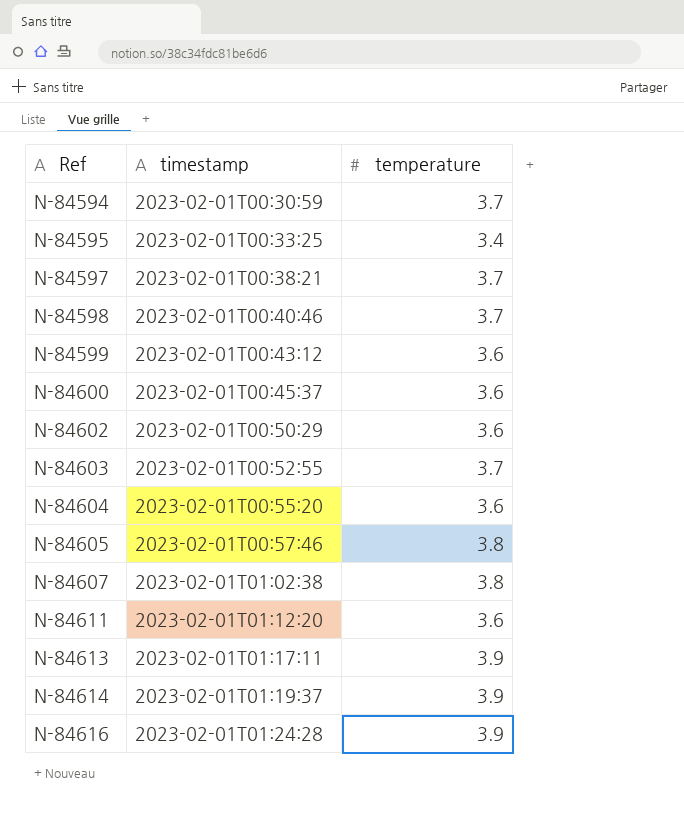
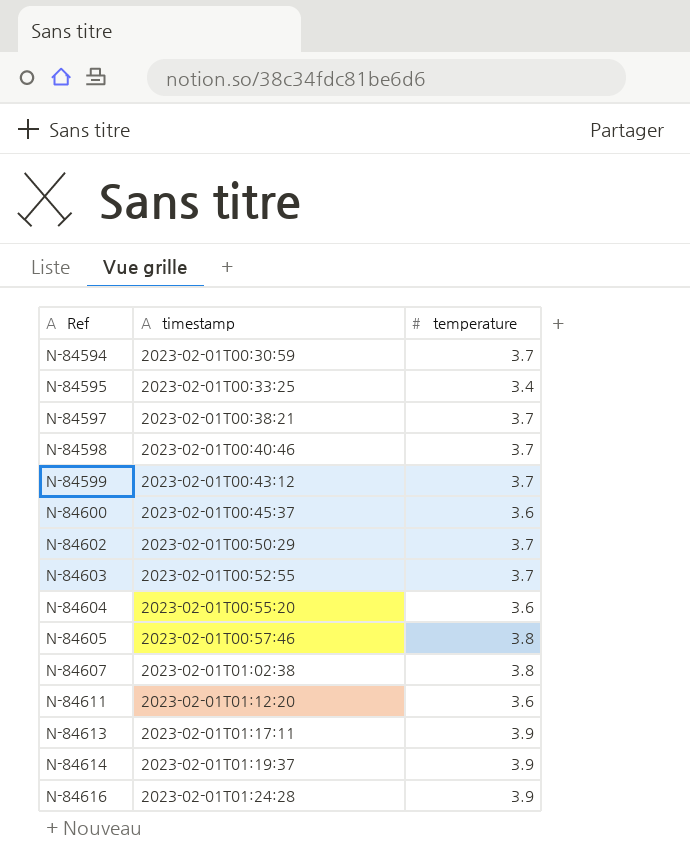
N-84599 | temperature: 3.6 -> 3.7
N-84602 | temperature: 3.6 -> 3.7

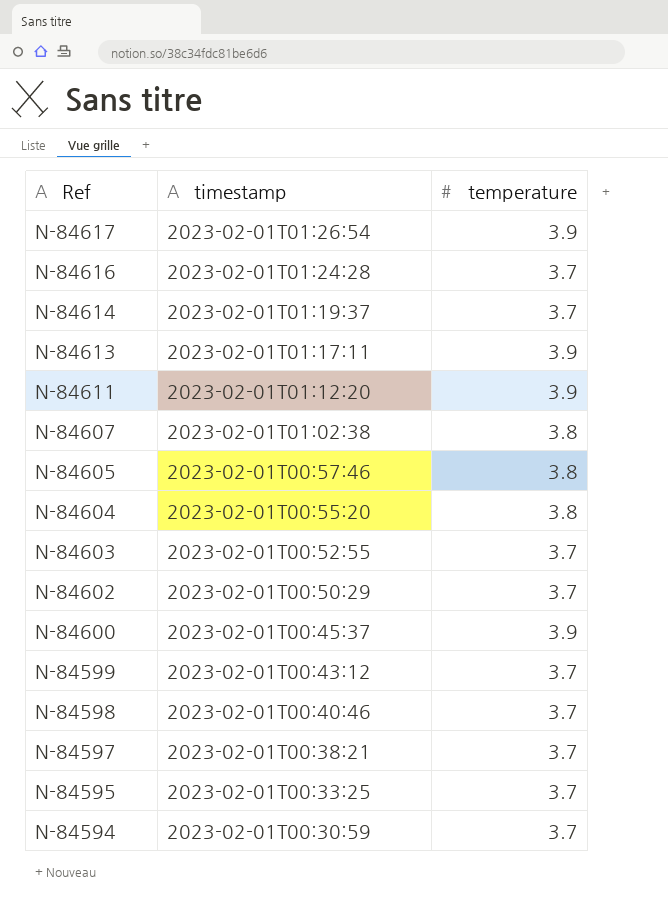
row order: Ref ascending -> Ref descending
row N-84617: none -> 2023-02-01T01:26:54 | 3.9
N-84616 | temperature: 3.9 -> 3.7
N-84614 | temperature: 3.9 -> 3.7
N-84611 | temperature: 3.6 -> 3.9
N-84604 | temperature: 3.6 -> 3.8
N-84600 | temperature: 3.6 -> 3.9
N-84595 | temperature: 3.4 -> 3.7

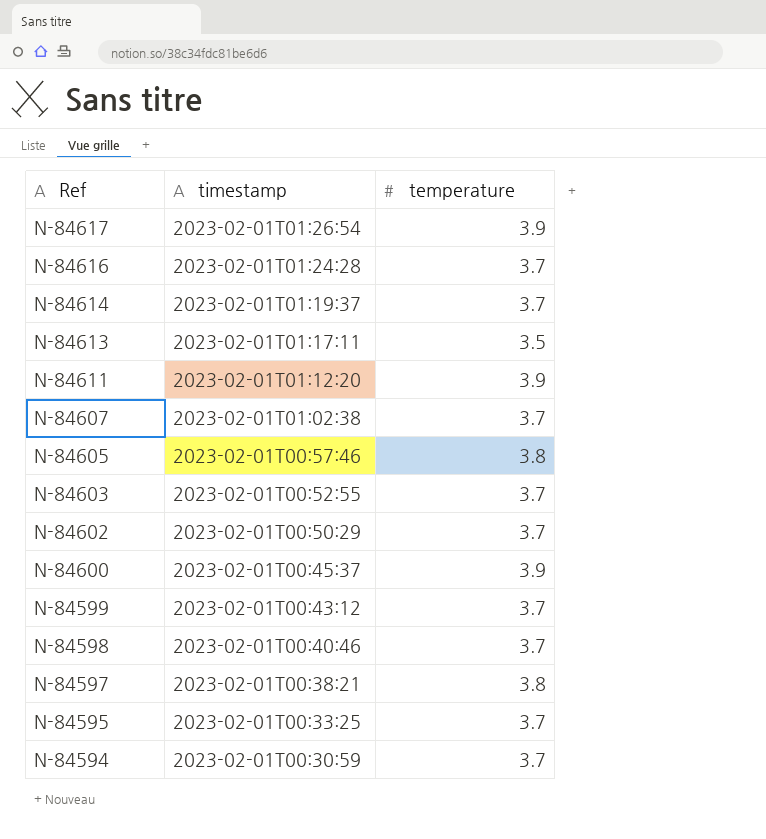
row N-84604: 2023-02-01T00:55:20 | 3.8 -> none
N-84613 | temperature: 3.9 -> 3.5
N-84607 | temperature: 3.8 -> 3.7
N-84597 | temperature: 3.7 -> 3.8

